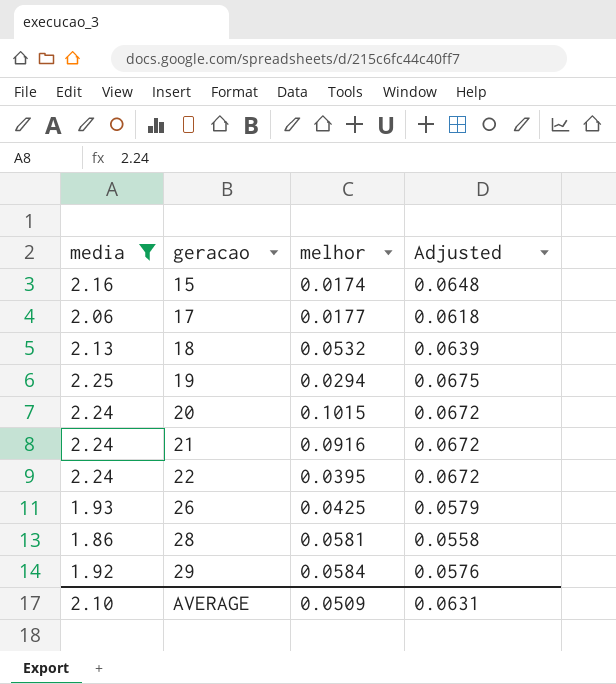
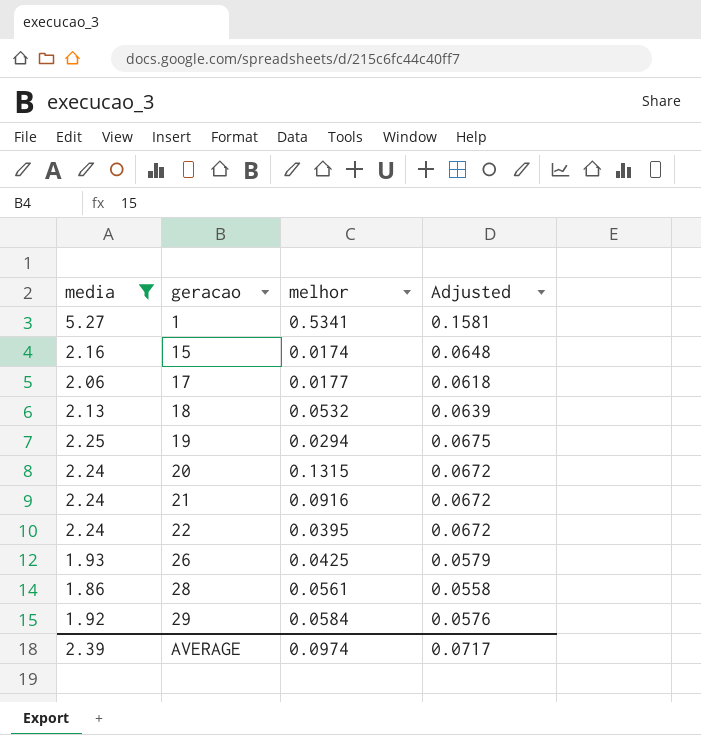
row 1: none -> 5.27 | 0.5341 | 0.1581
20 | melhor: 0.1015 -> 0.1315
28 | melhor: 0.0581 -> 0.0561
AVERAGE | media: 2.10 -> 2.39
AVERAGE | melhor: 0.0509 -> 0.0974
AVERAGE | Adjusted: 0.0631 -> 0.0717

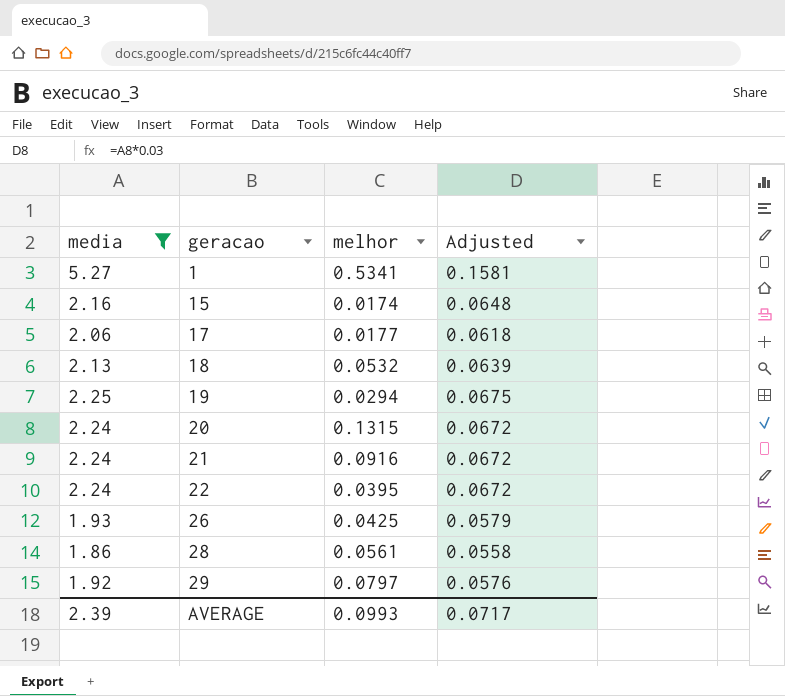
29 | melhor: 0.0584 -> 0.0797
AVERAGE | melhor: 0.0974 -> 0.0993

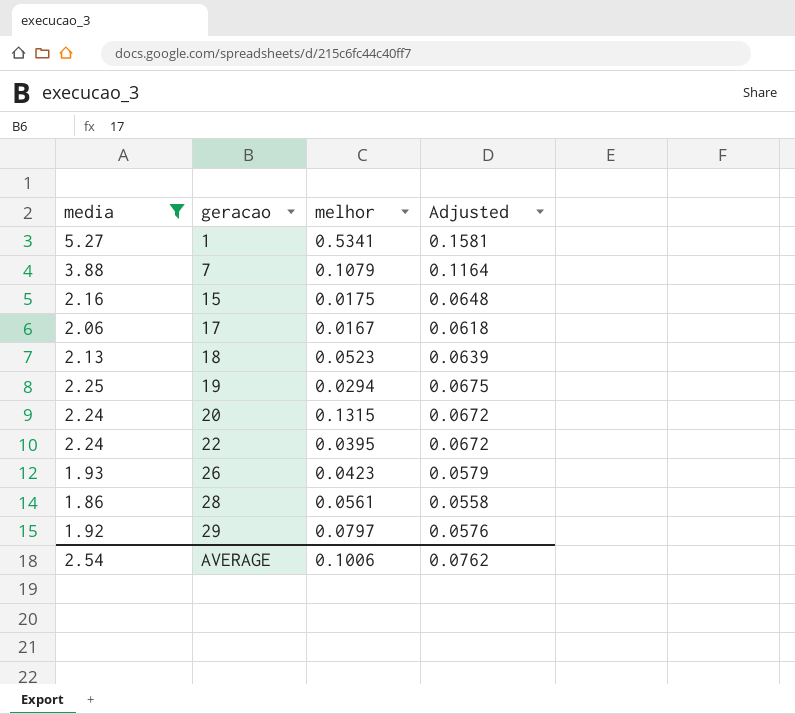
row 21: 2.24 | 0.0916 | 0.0672 -> none
row 7: none -> 3.88 | 0.1079 | 0.1164
15 | melhor: 0.0174 -> 0.0175
17 | melhor: 0.0177 -> 0.0167
18 | melhor: 0.0532 -> 0.0523
26 | melhor: 0.0425 -> 0.0423
AVERAGE | media: 2.39 -> 2.54
AVERAGE | melhor: 0.0993 -> 0.1006
AVERAGE | Adjusted: 0.0717 -> 0.0762

